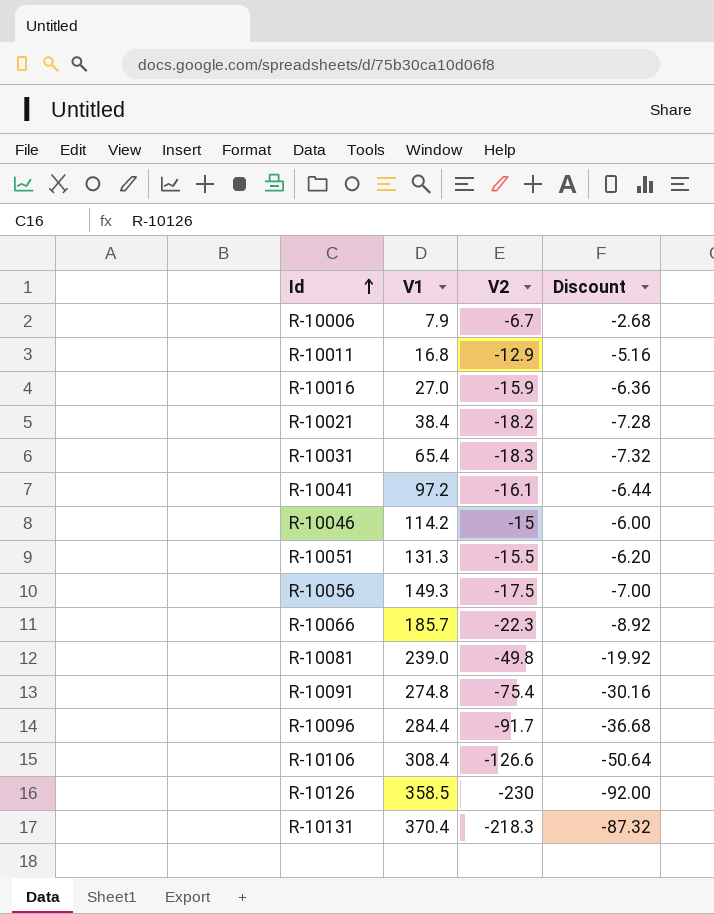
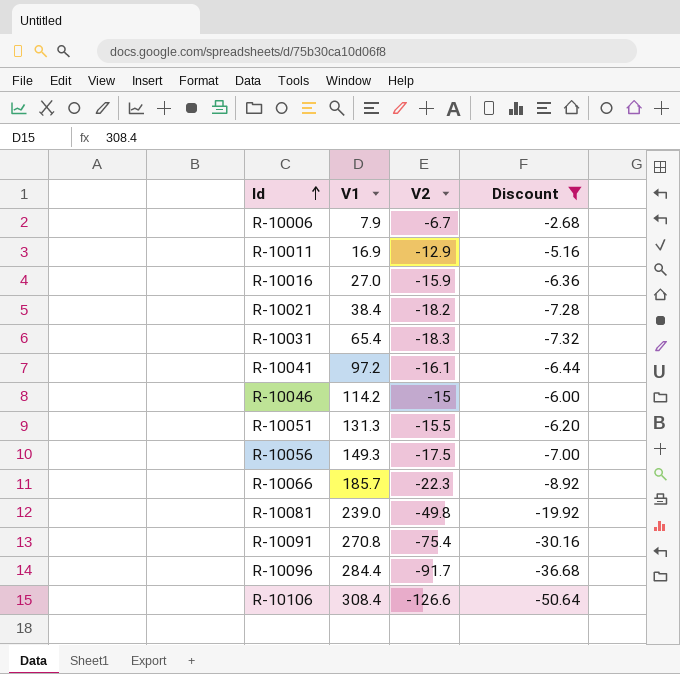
filter: none -> Discount >= -50.64
R-10011 | V1: 16.8 -> 16.9
R-10091 | V1: 274.8 -> 270.8

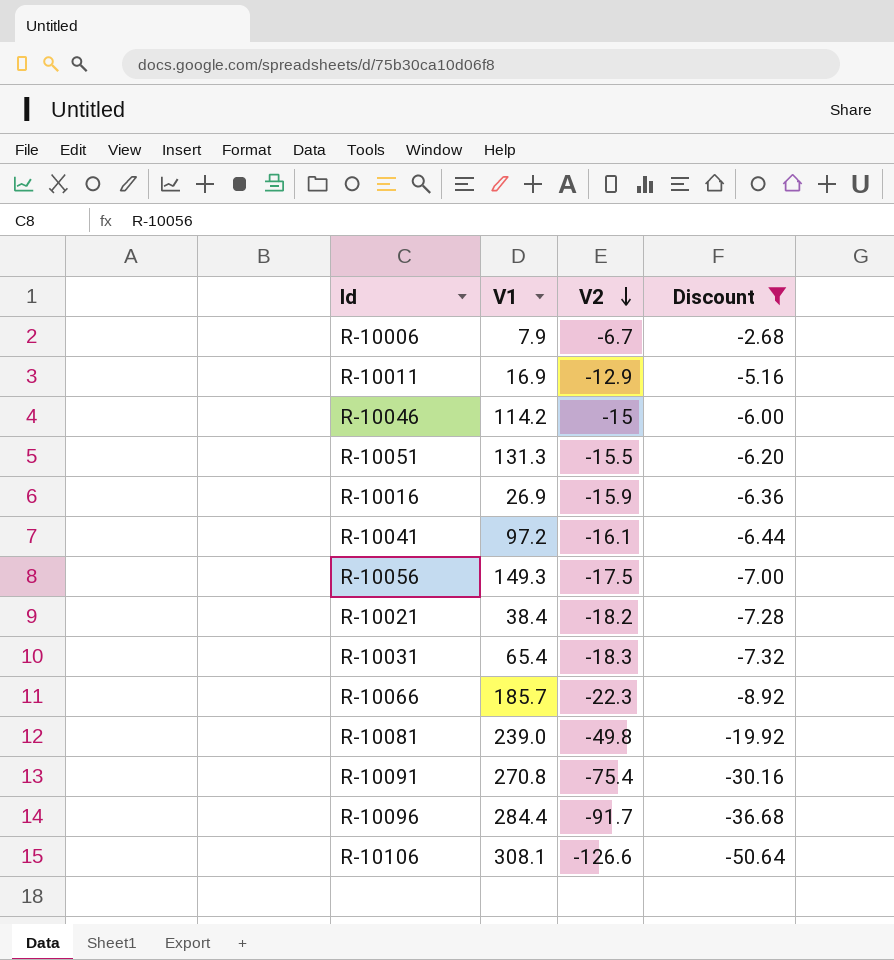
row order: Id ascending -> V2 descending
R-10016 | V1: 27.0 -> 26.9
R-10106 | V1: 308.4 -> 308.1

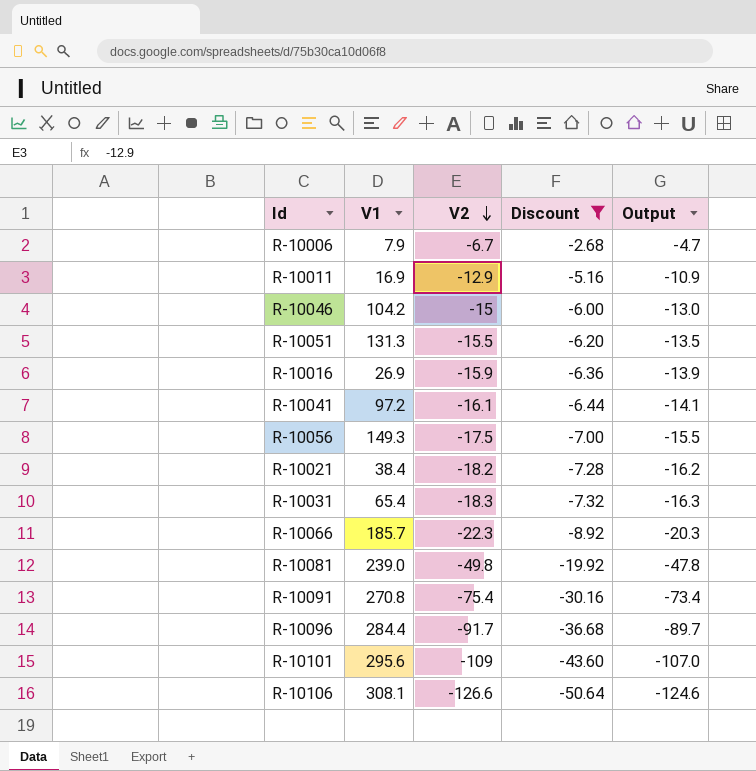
column Output | formula: none -> [V2] + 2
R-10046 | V1: 114.2 -> 104.2
row R-10101: none -> 295.6 | -109 | -43.60 | -107.0

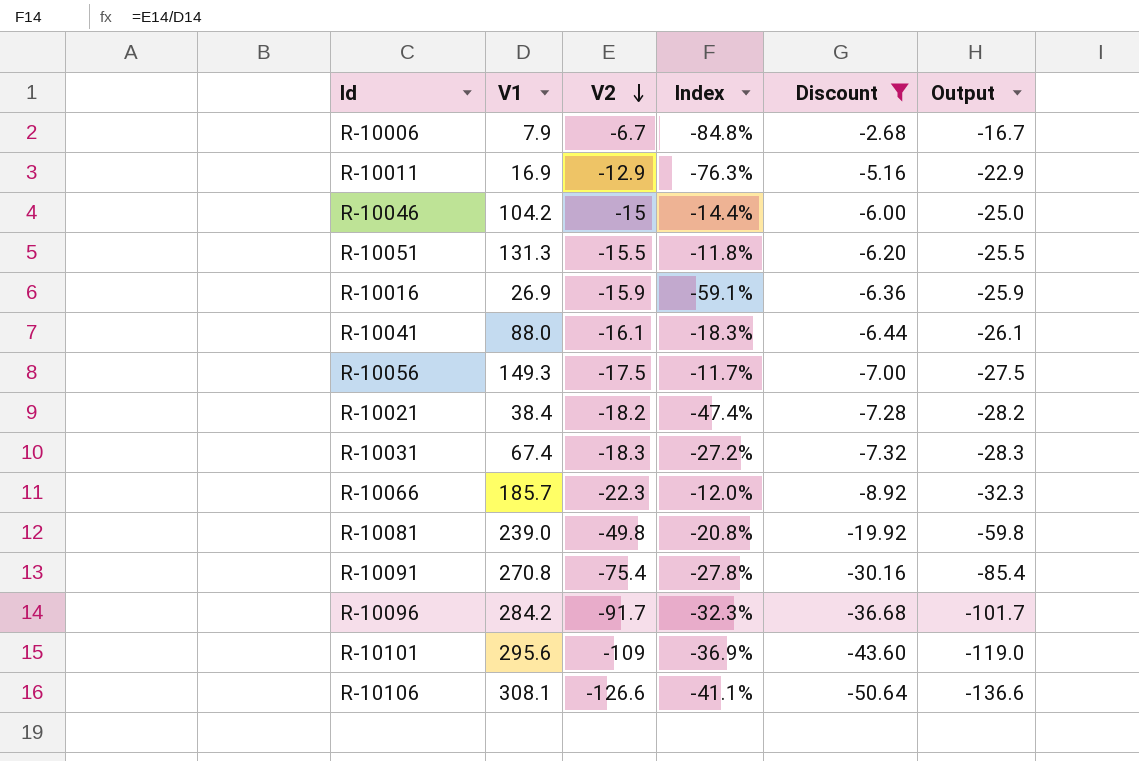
column Index | formula: none -> [V2] / [V1]
column Output | formula: [V2] + 2 -> [V2] - 10
R-10041 | V1: 97.2 -> 88.0
R-10031 | V1: 65.4 -> 67.4
R-10096 | V1: 284.4 -> 284.2

